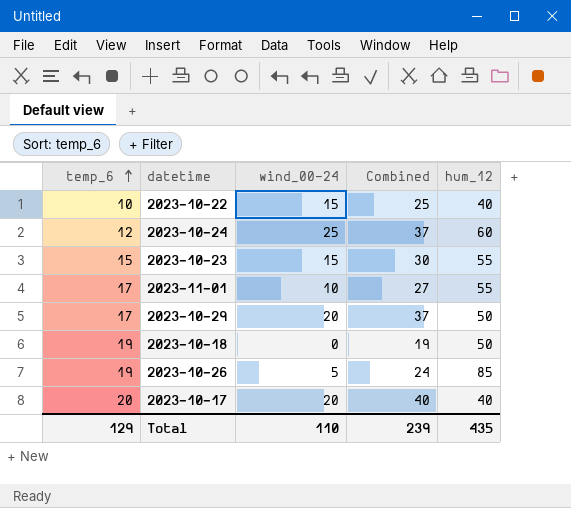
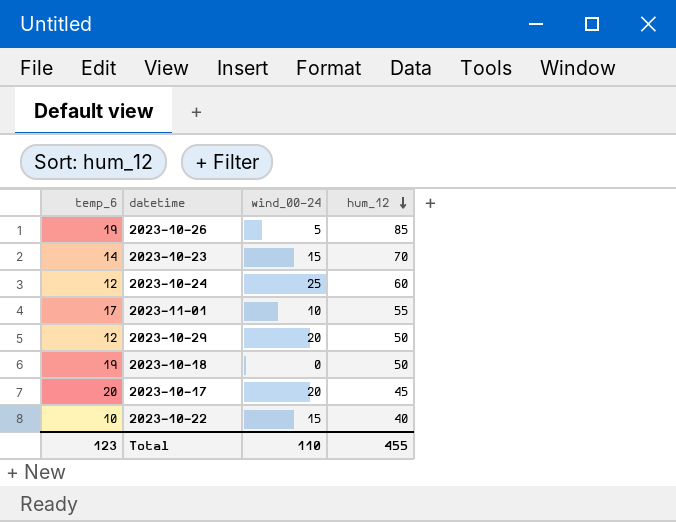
row order: temp_6 ascending -> hum_12 descending
column Combined | formula: [temp_6] + [wind_00-24] -> none
2023-10-23 | temp_6: 15 -> 14
2023-10-23 | hum_12: 55 -> 70
2023-10-29 | temp_6: 17 -> 12
2023-10-17 | hum_12: 40 -> 45
Total | temp_6: 129 -> 123
Total | hum_12: 435 -> 455

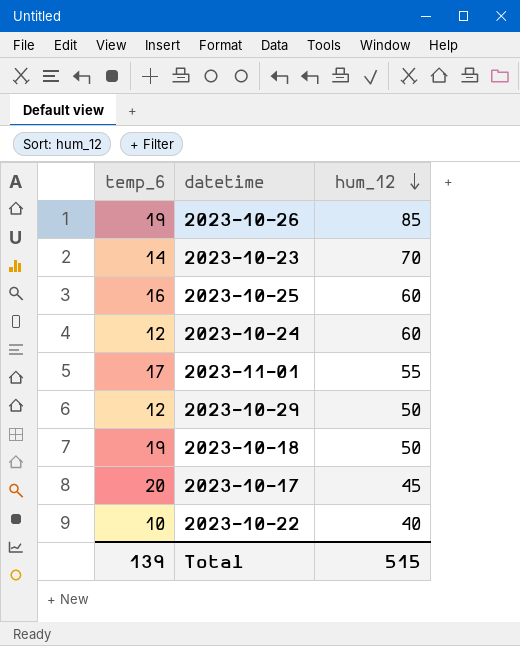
column wind_00-24 | position: 3 -> none
row 2023-10-25: none -> 16 | 60
Total | temp_6: 123 -> 139
Total | hum_12: 455 -> 515

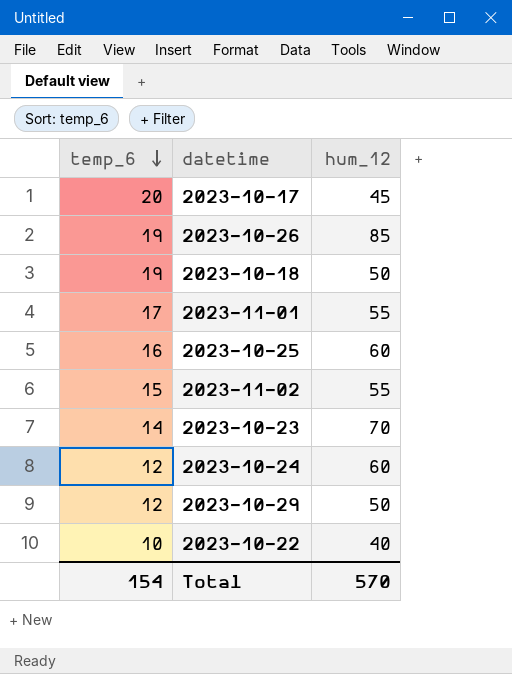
row order: hum_12 descending -> temp_6 descending
row 2023-11-02: none -> 15 | 55
Total | temp_6: 139 -> 154
Total | hum_12: 515 -> 570

